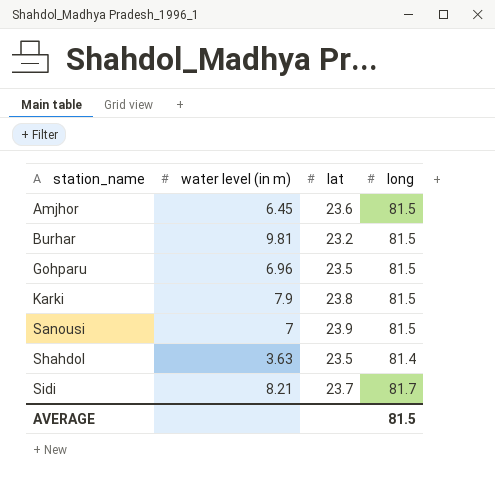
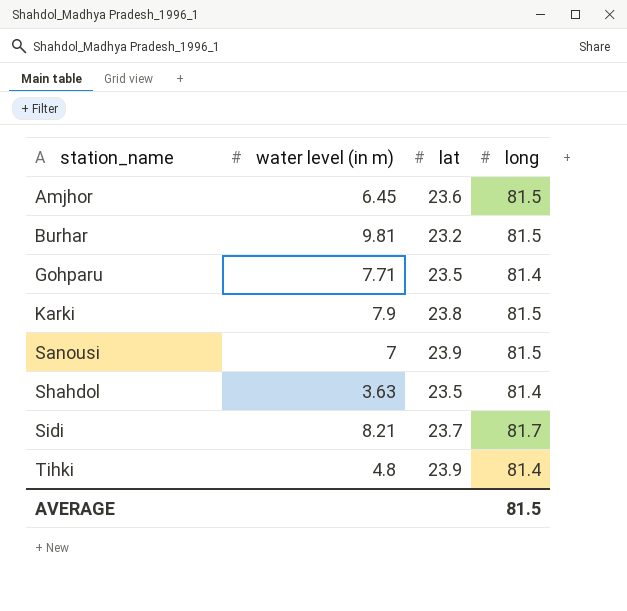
Gohparu | water level (in m): 6.96 -> 7.71
Gohparu | long: 81.5 -> 81.4
row Tihki: none -> 4.8 | 23.9 | 81.4

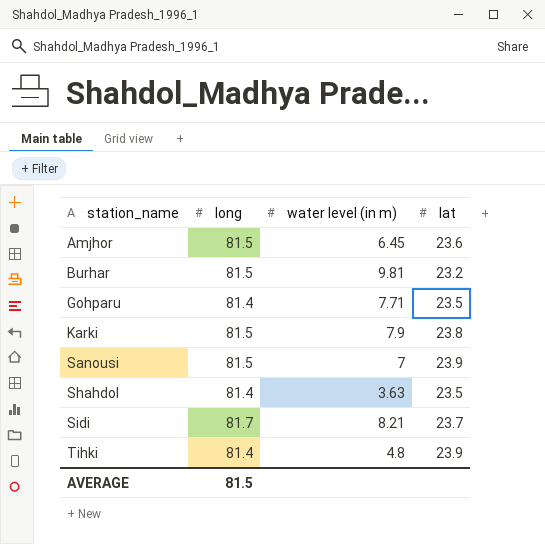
column long | position: 4 -> 2

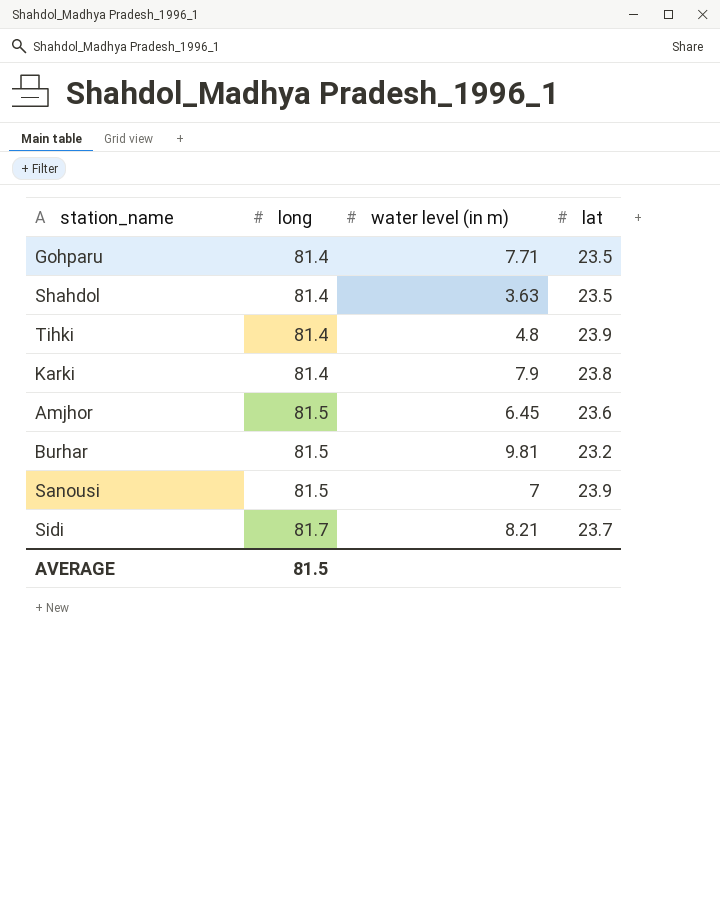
row order: station_name ascending -> long ascending
Karki | long: 81.5 -> 81.4

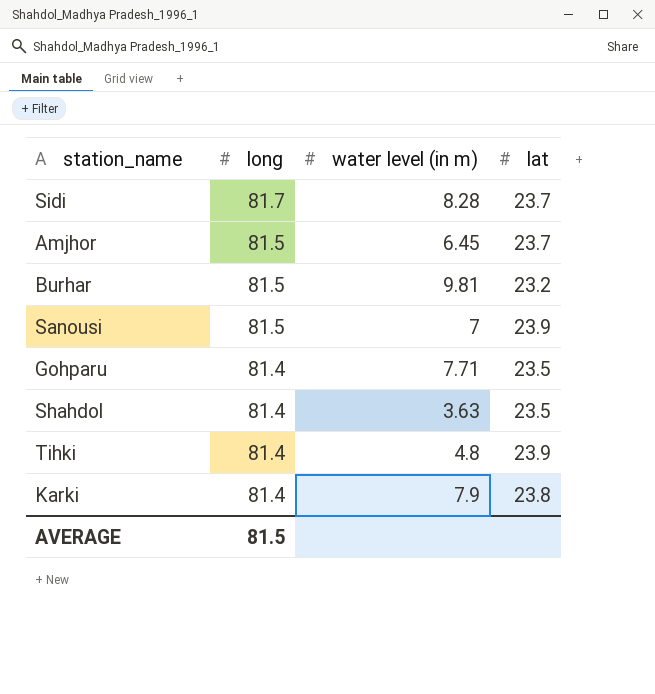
row order: long ascending -> long descending
Sidi | water level (in m): 8.21 -> 8.28
Amjhor | lat: 23.6 -> 23.7

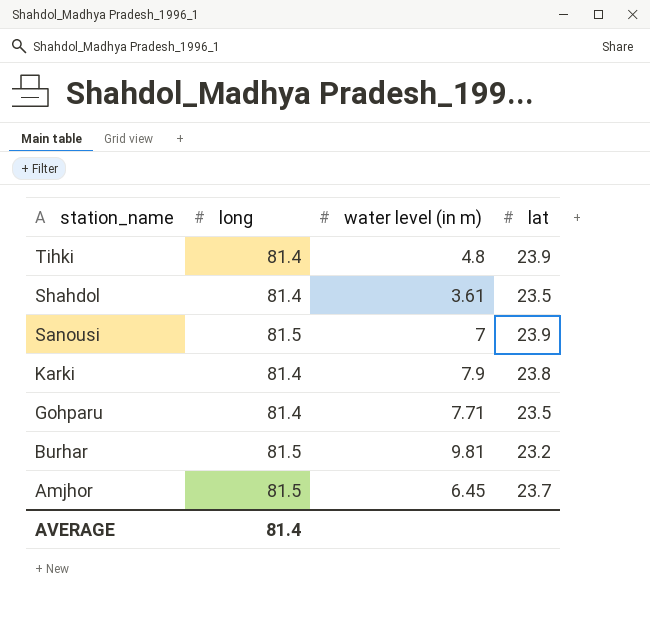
row order: long descending -> station_name descending
row Sidi: 81.7 | 8.28 | 23.7 -> none
Shahdol | water level (in m): 3.63 -> 3.61
AVERAGE | long: 81.5 -> 81.4

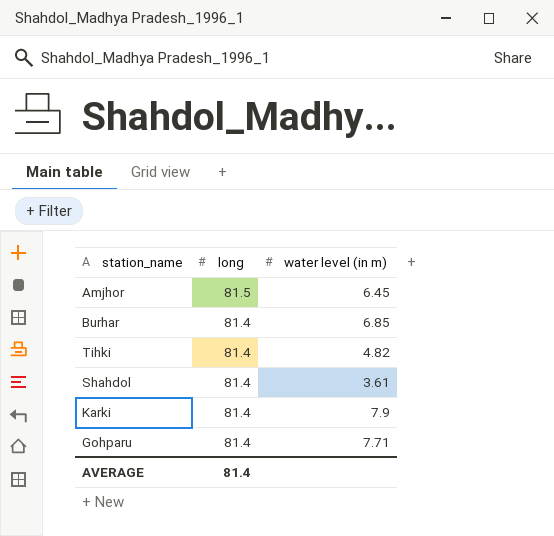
row order: station_name descending -> long descending
column lat | position: 4 -> none
row Sanousi: 81.5 | 7 | 23.9 -> none
Burhar | long: 81.5 -> 81.4
Burhar | water level (in m): 9.81 -> 6.85
Tihki | water level (in m): 4.8 -> 4.82

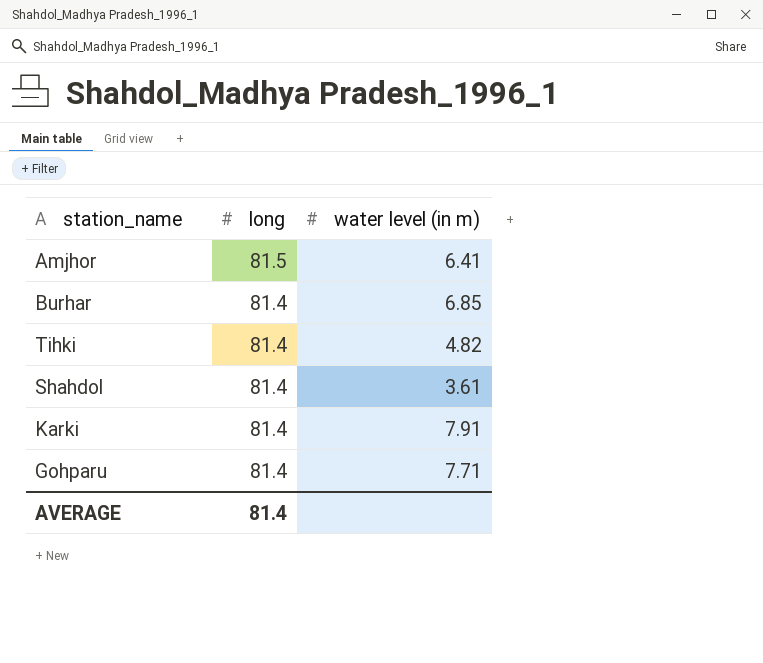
Amjhor | water level (in m): 6.45 -> 6.41
Karki | water level (in m): 7.9 -> 7.91

